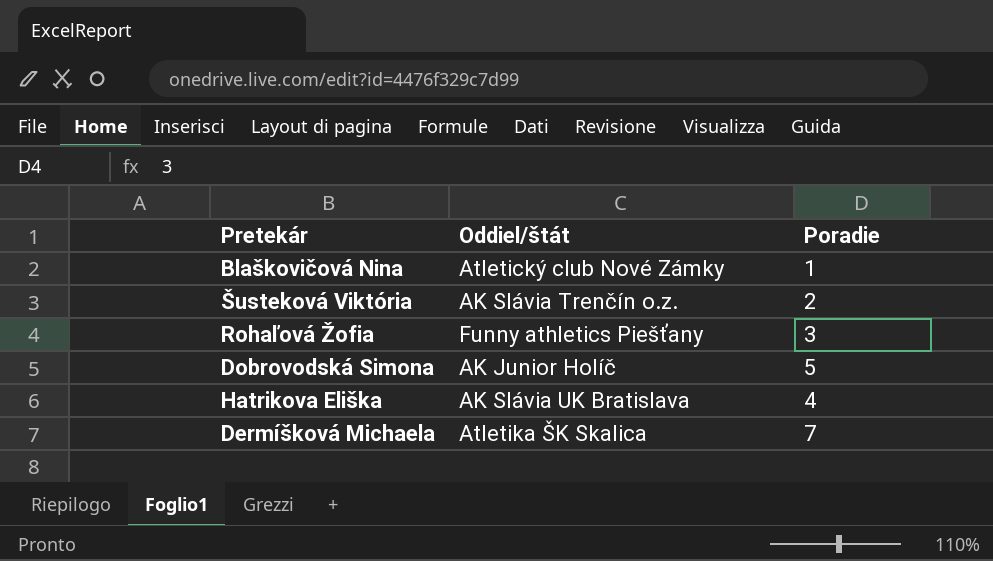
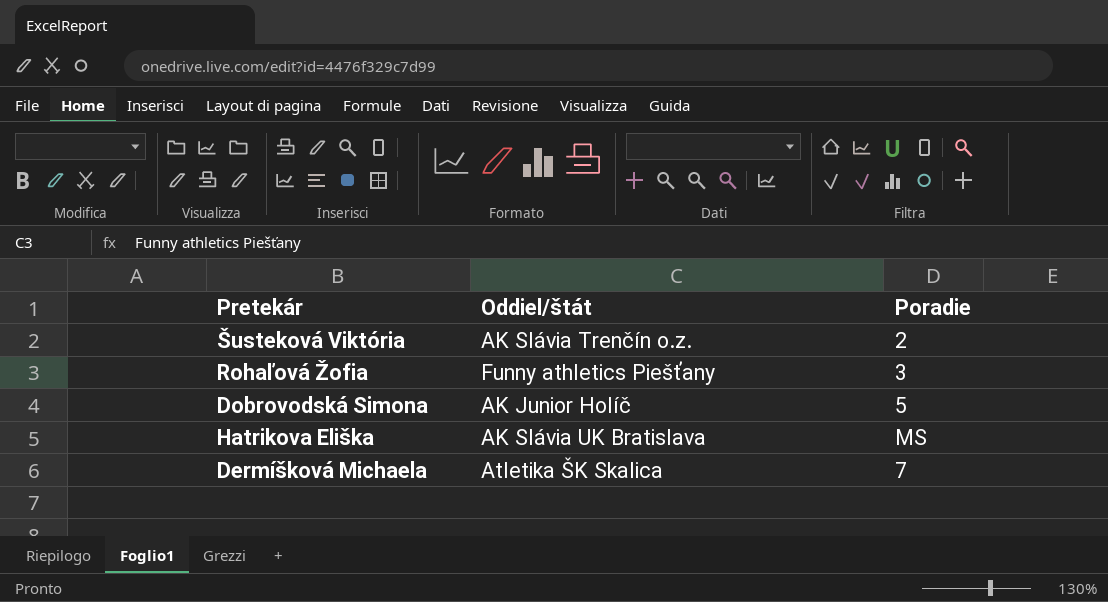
row Blaškovičová Nina: Atletický club Nové Zámky | 1 -> none
Hatrikova Eliška | Poradie: 4 -> MS

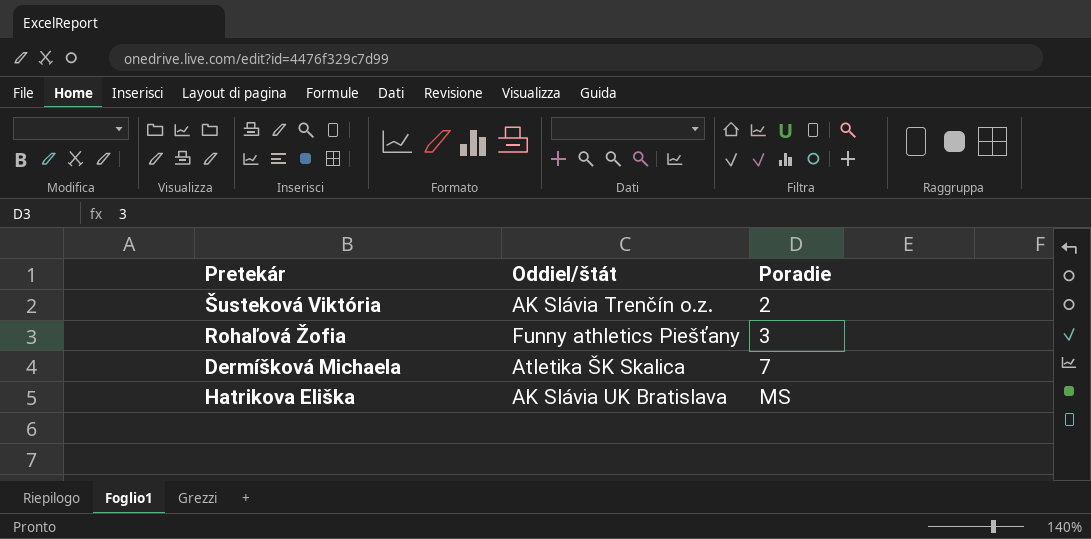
row order: none -> Poradie ascending
row Dobrovodská Simona: AK Junior Holíč | 5 -> none

